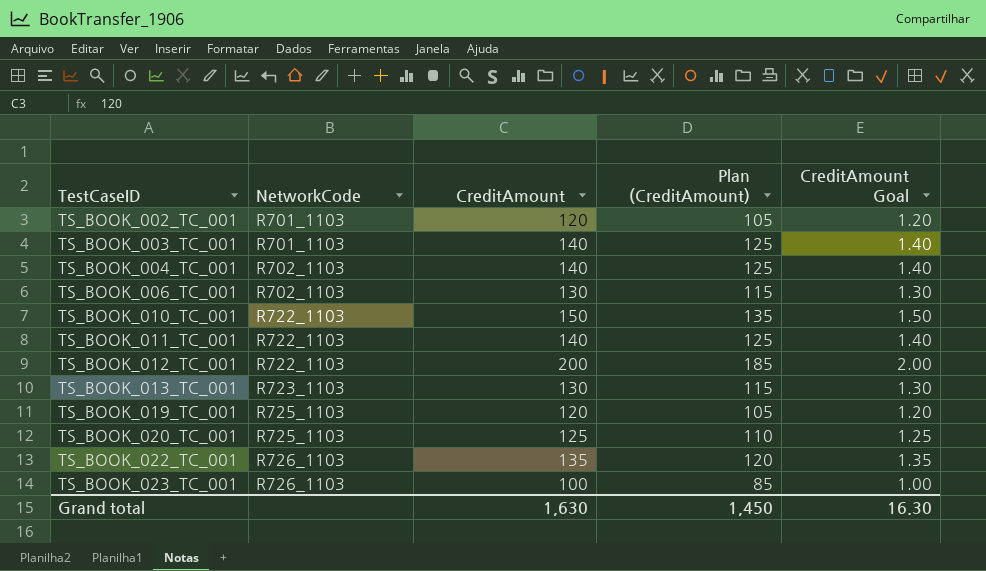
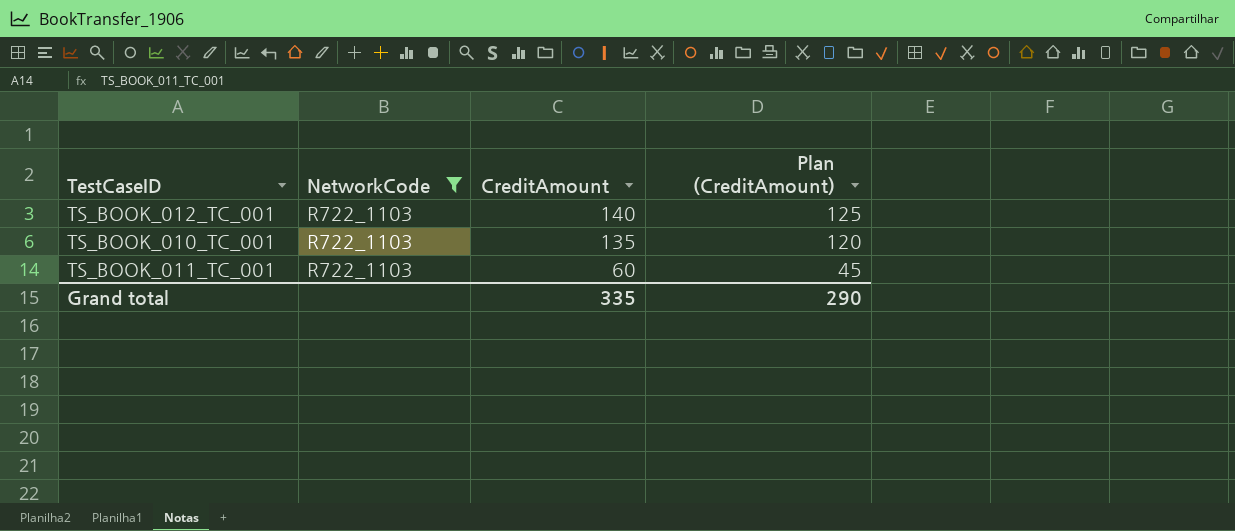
filter: none -> NetworkCode = R722_1103
row order: TestCaseID ascending -> CreditAmount descending
column CreditAmount Goal | formula: [CreditAmount] * 0.01 -> none
TS_BOOK_012_TC_001 | CreditAmount: 200 -> 140
TS_BOOK_012_TC_001 | Plan (CreditAmount): 185 -> 125
TS_BOOK_010_TC_001 | CreditAmount: 150 -> 135
TS_BOOK_010_TC_001 | Plan (CreditAmount): 135 -> 120
TS_BOOK_011_TC_001 | CreditAmount: 140 -> 60
TS_BOOK_011_TC_001 | Plan (CreditAmount): 125 -> 45
Grand total | CreditAmount: 1,630 -> 335
Grand total | Plan (CreditAmount): 1,450 -> 290

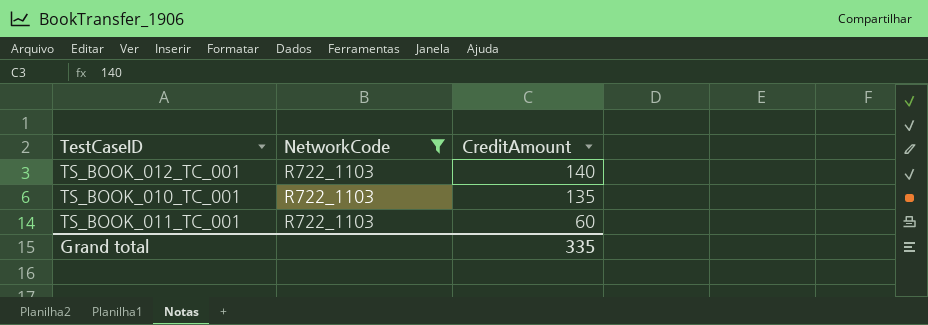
column Plan (CreditAmount) | formula: [CreditAmount] - 15 -> none

